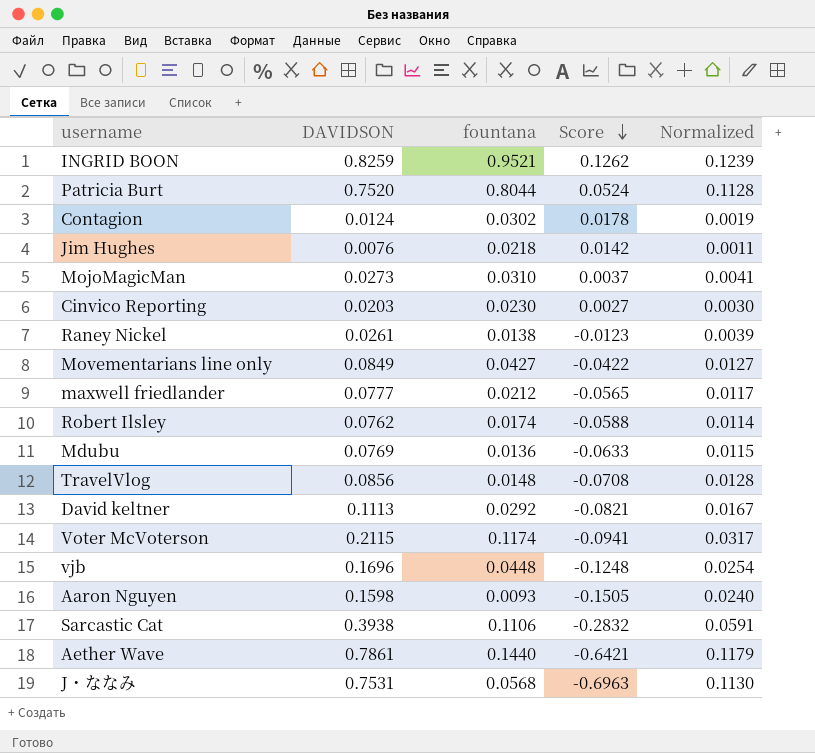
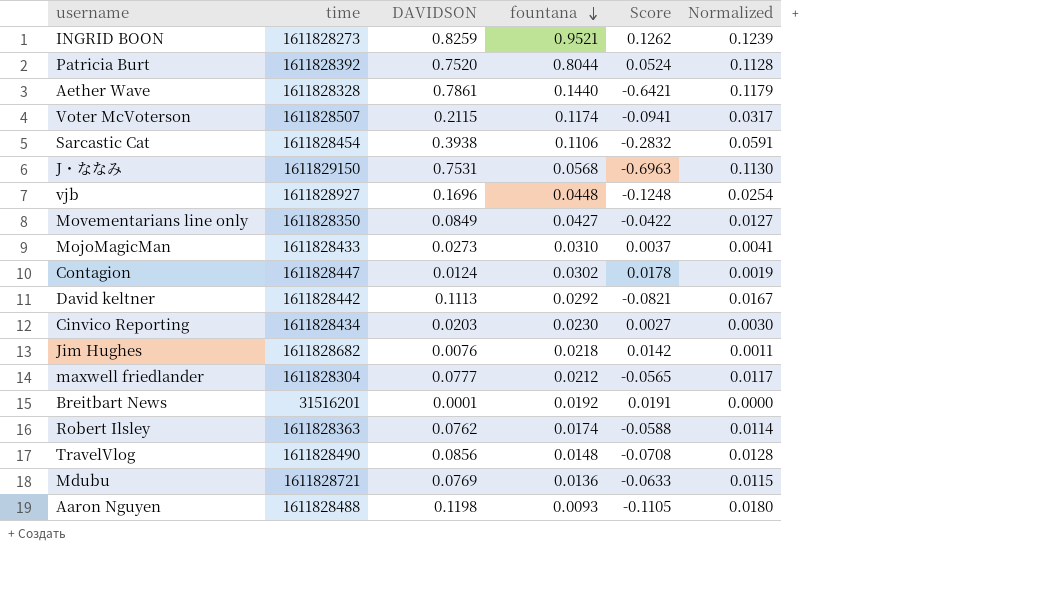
row order: Score descending -> fountana descending
column time | position: none -> 2
row Raney Nickel: 0.0261 | 0.0138 | -0.0123 | 0.0039 -> none
row Breitbart News: none -> 31516201 | 0.0001 | 0.0192 | 0.0191 | 0.0000
Aaron Nguyen | DAVIDSON: 0.1598 -> 0.1198
Aaron Nguyen | Score: -0.1505 -> -0.1105
Aaron Nguyen | Normalized: 0.0240 -> 0.0180

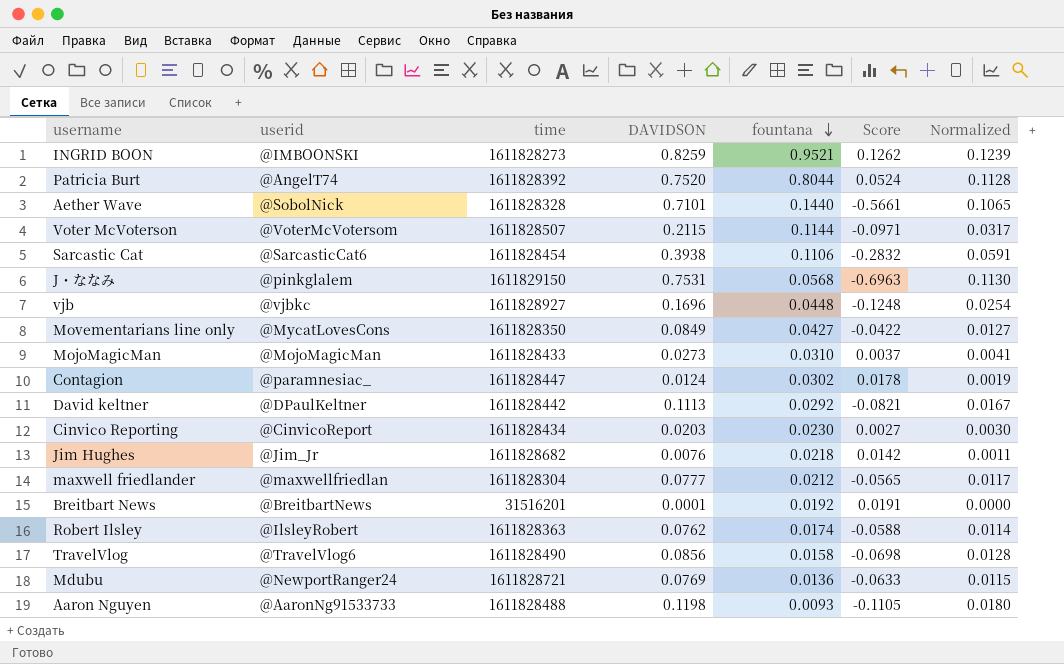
column userid | position: none -> 2
Aether Wave | DAVIDSON: 0.7861 -> 0.7101
Aether Wave | Score: -0.6421 -> -0.5661
Aether Wave | Normalized: 0.1179 -> 0.1065
Voter McVoterson | fountana: 0.1174 -> 0.1144
Voter McVoterson | Score: -0.0941 -> -0.0971
TravelVlog | fountana: 0.0148 -> 0.0158
TravelVlog | Score: -0.0708 -> -0.0698

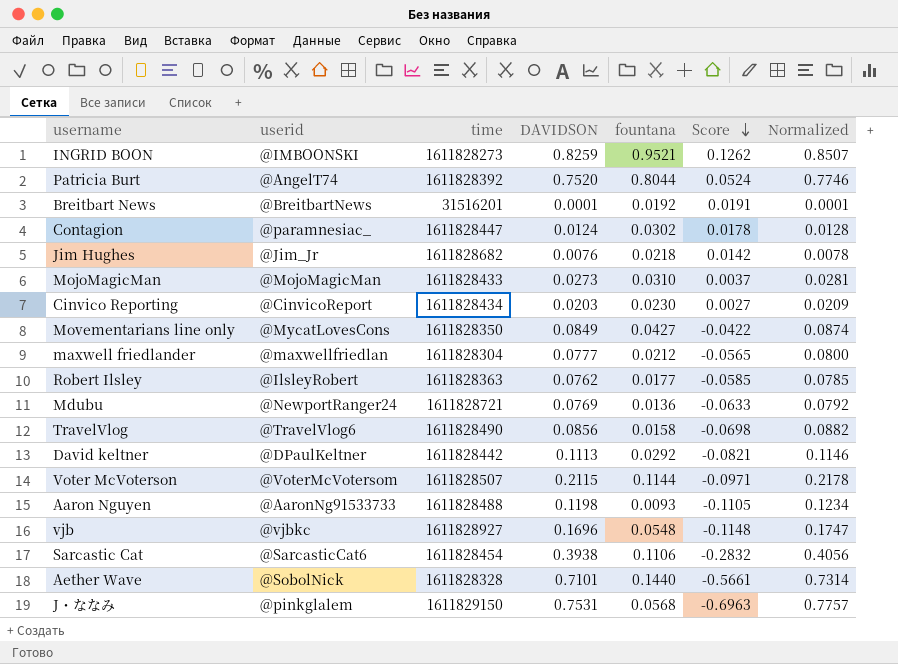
row order: fountana descending -> Score descending
column Normalized | formula: [DAVIDSON] * 0.15 -> [DAVIDSON] * 1.03
Robert Ilsley | fountana: 0.0174 -> 0.0177
Robert Ilsley | Score: -0.0588 -> -0.0585
vjb | fountana: 0.0448 -> 0.0548
vjb | Score: -0.1248 -> -0.1148

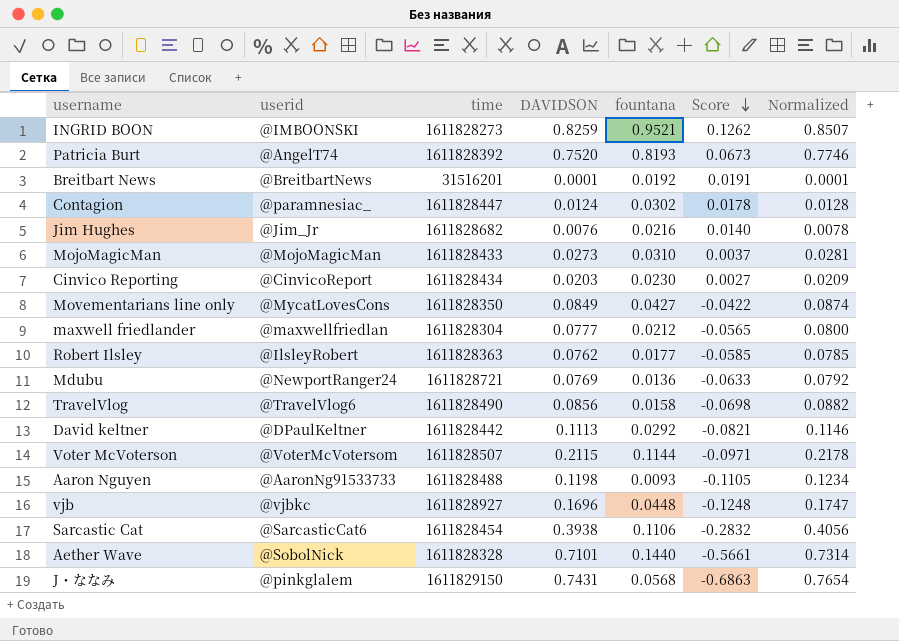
Patricia Burt | fountana: 0.8044 -> 0.8193
Patricia Burt | Score: 0.0524 -> 0.0673
Jim Hughes | fountana: 0.0218 -> 0.0216
Jim Hughes | Score: 0.0142 -> 0.0140
vjb | fountana: 0.0548 -> 0.0448
vjb | Score: -0.1148 -> -0.1248
J・ななみ | DAVIDSON: 0.7531 -> 0.7431
J・ななみ | Score: -0.6963 -> -0.6863
J・ななみ | Normalized: 0.7757 -> 0.7654

